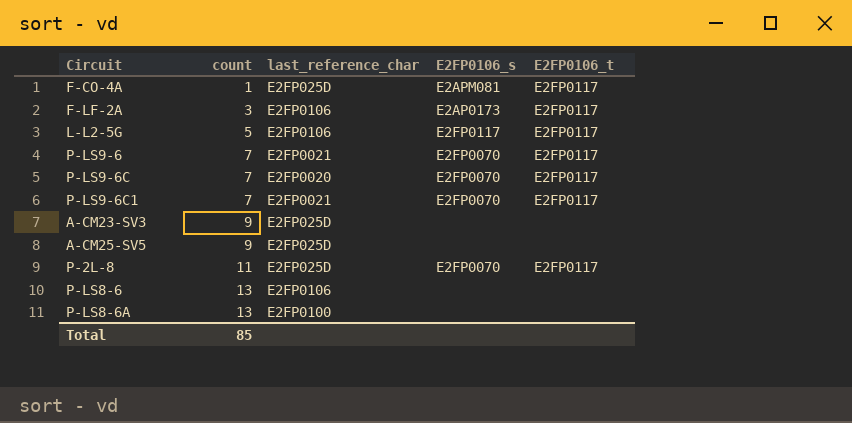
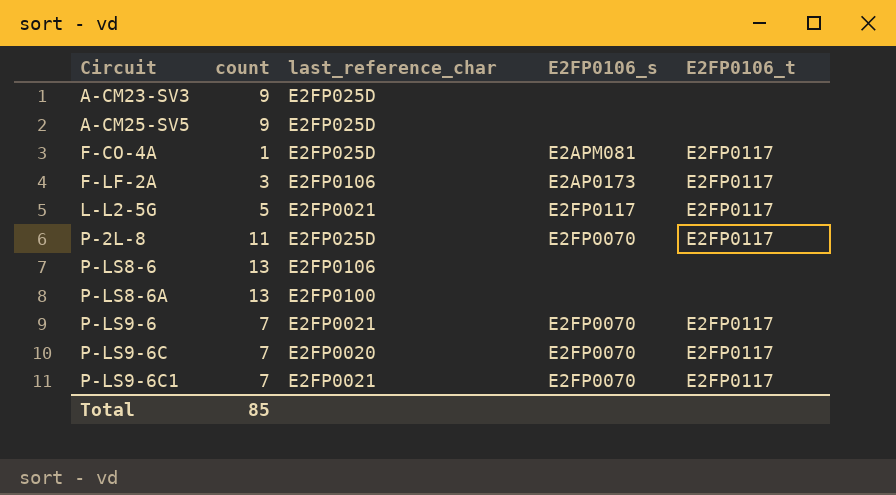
row order: count ascending -> Circuit ascending
L-L2-5G | last_reference_char: E2FP0106 -> E2FP0021

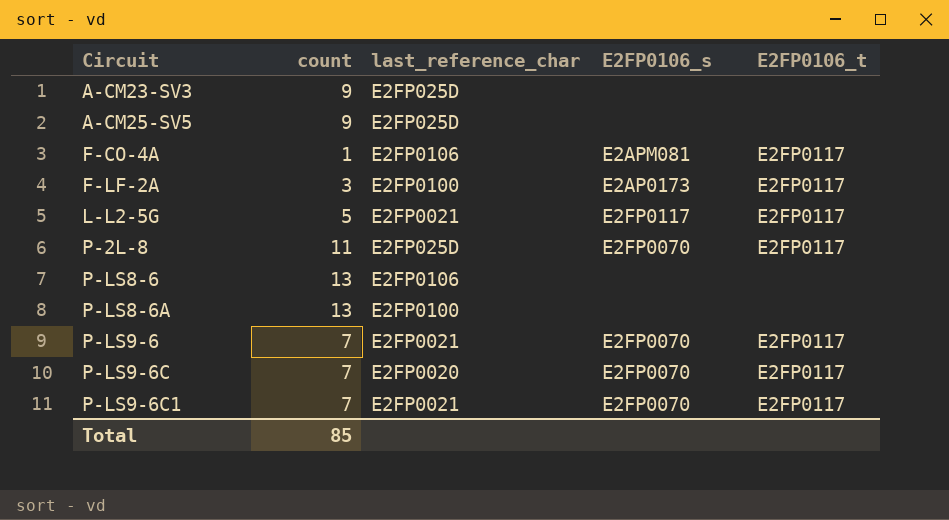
F-CO-4A | last_reference_char: E2FP025D -> E2FP0106
F-LF-2A | last_reference_char: E2FP0106 -> E2FP0100

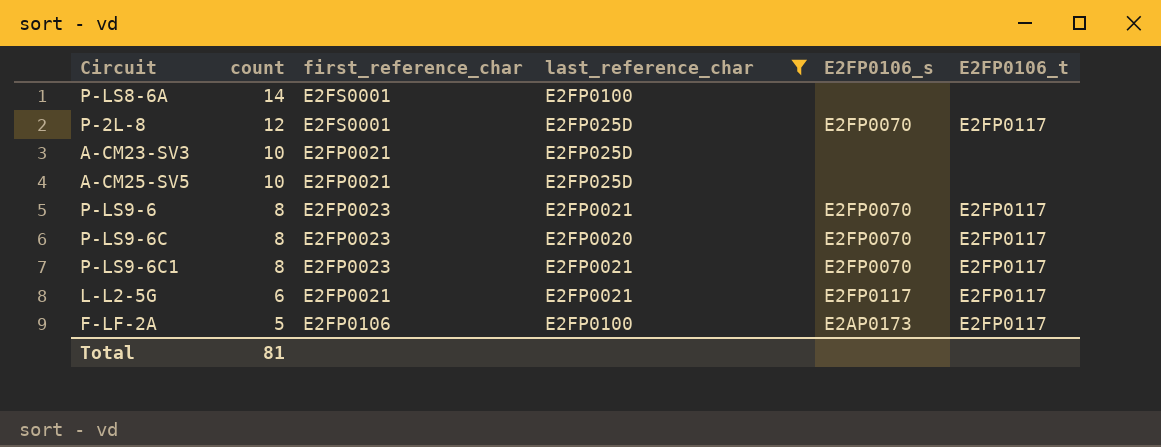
filter: none -> last_reference_char != E2FP0106
row order: Circuit ascending -> count descending
column first_reference_char | position: none -> 3
P-LS8-6A | count: 13 -> 14
P-2L-8 | count: 11 -> 12
A-CM23-SV3 | count: 9 -> 10
A-CM25-SV5 | count: 9 -> 10
P-LS9-6 | count: 7 -> 8
P-LS9-6C | count: 7 -> 8
P-LS9-6C1 | count: 7 -> 8
L-L2-5G | count: 5 -> 6
F-LF-2A | count: 3 -> 5
Total | count: 85 -> 81

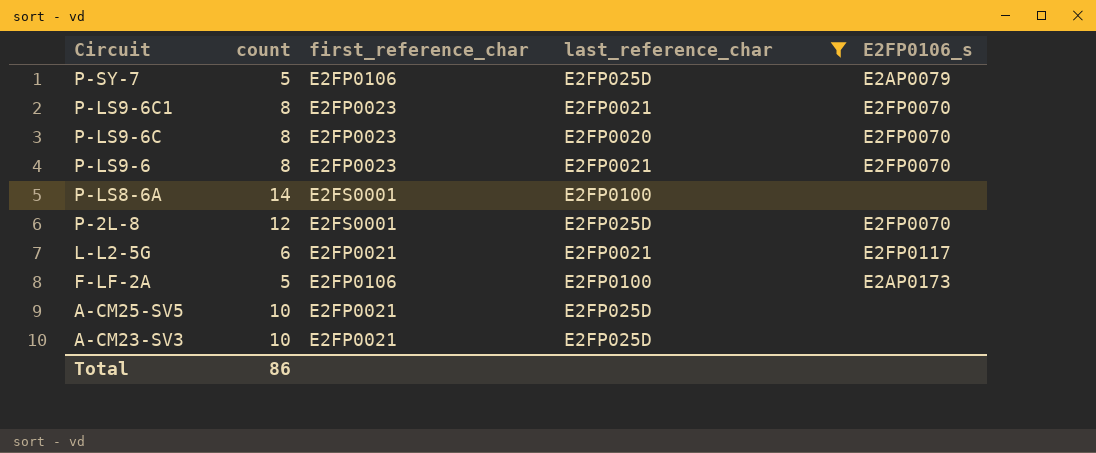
row order: count descending -> Circuit descending
column E2FP0106_t | position: 6 -> none
row P-SY-7: none -> 5 | E2FP0106 | E2FP025D | E2AP0079
Total | count: 81 -> 86

